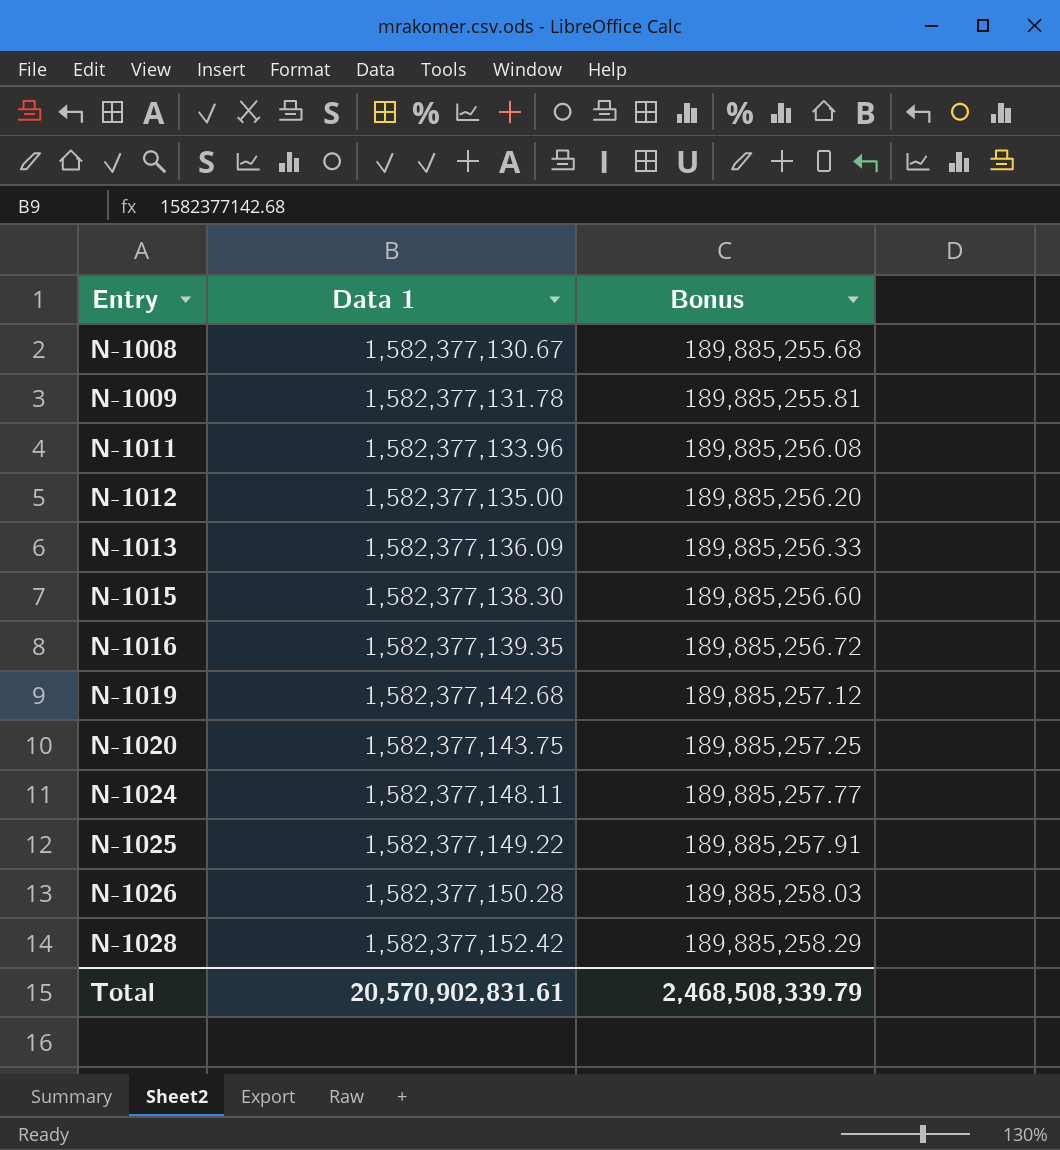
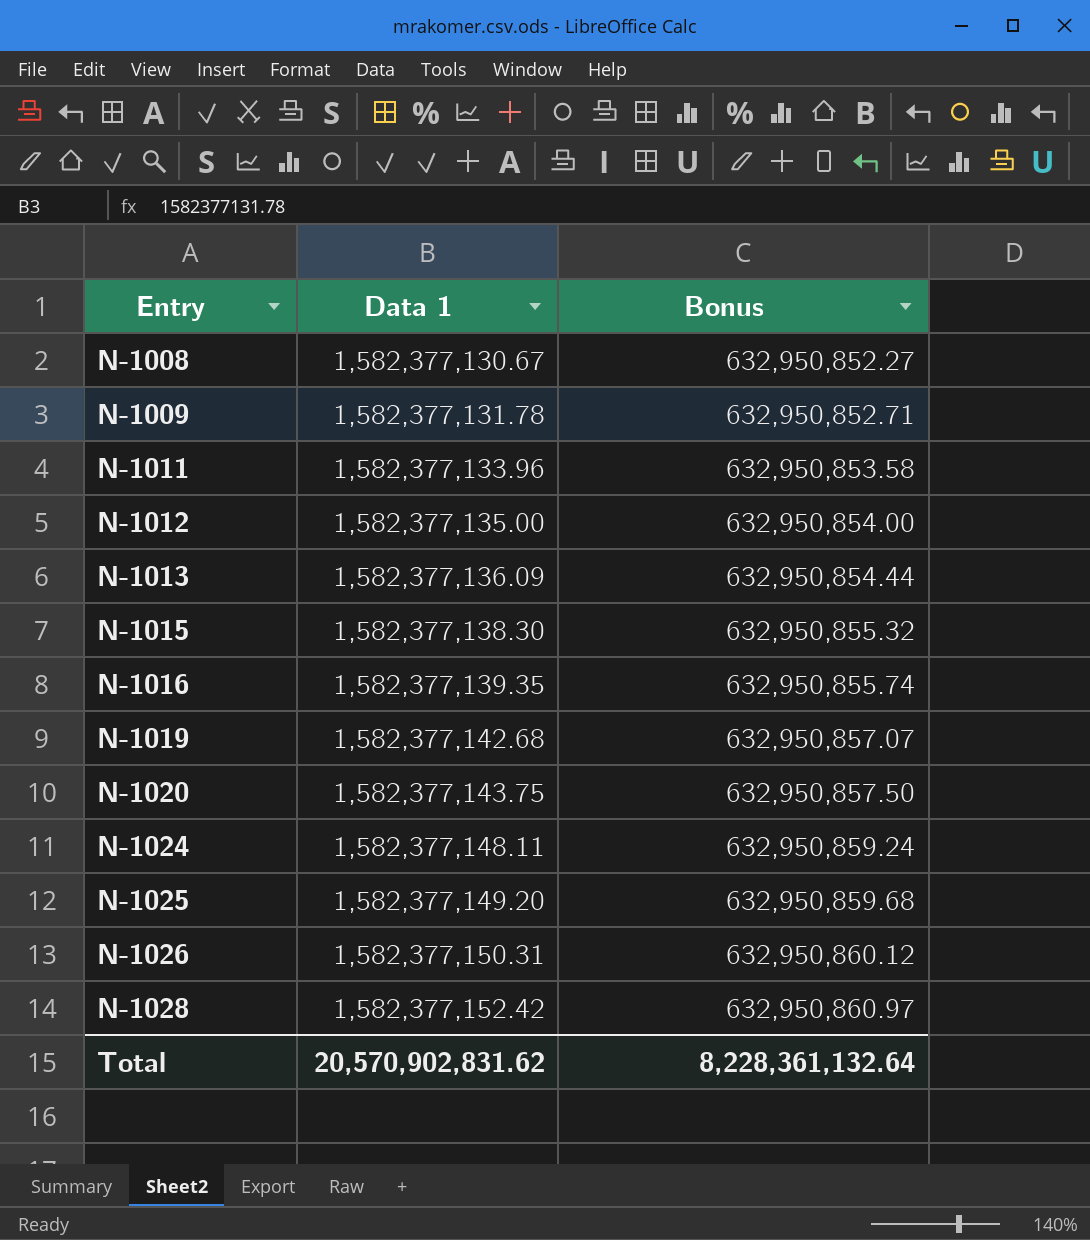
column Bonus | formula: [Data 1] * 0.12 -> [Data 1] * 0.4
N-1025 | Data 1: 1,582,377,149.22 -> 1,582,377,149.20
N-1026 | Data 1: 1,582,377,150.28 -> 1,582,377,150.31
Total | Data 1: 20,570,902,831.61 -> 20,570,902,831.62
Total | Bonus: 2,468,508,339.79 -> 8,228,361,132.64

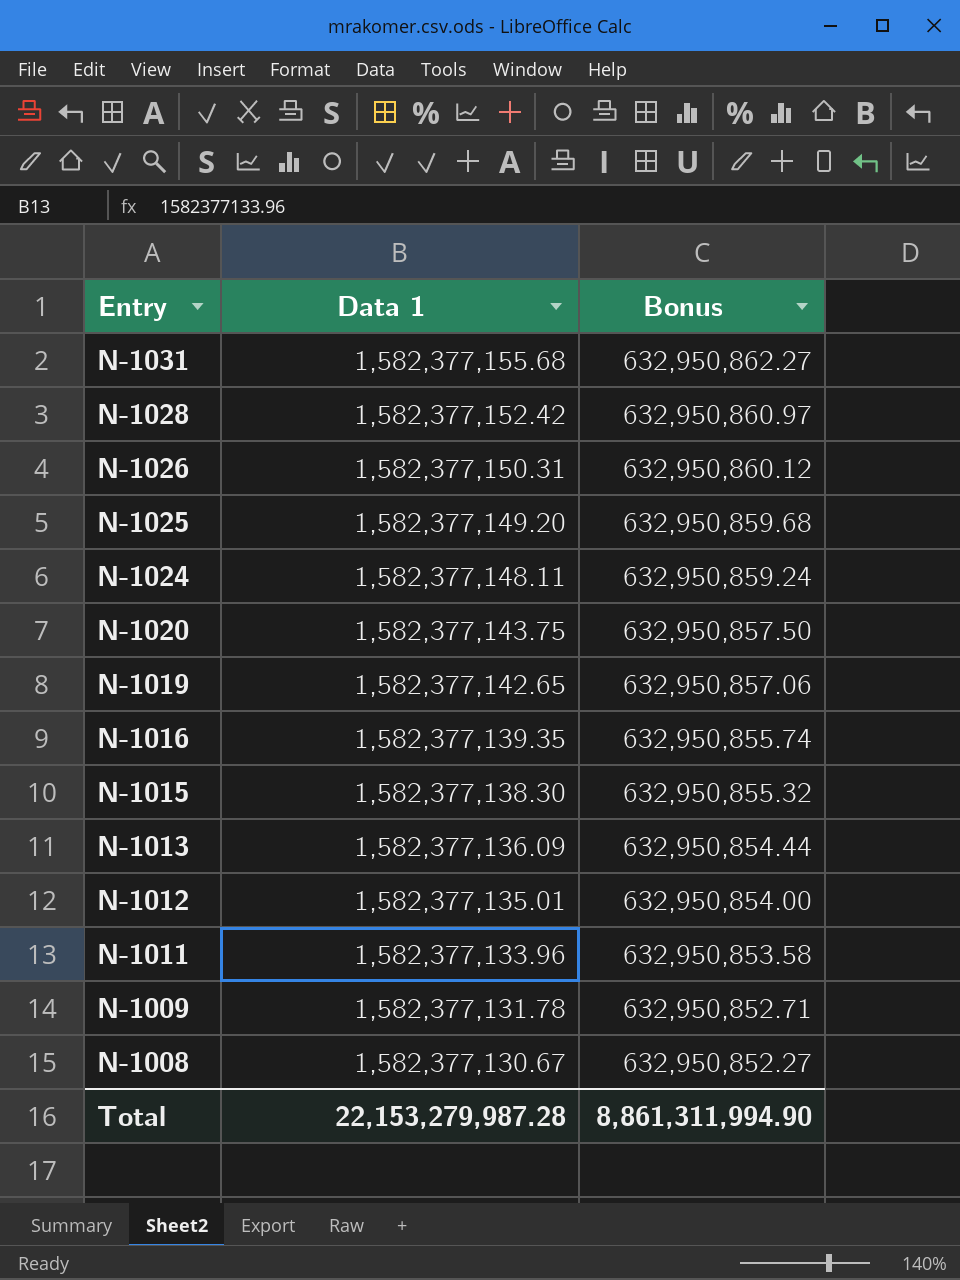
row order: Entry ascending -> Entry descending
row N-1031: none -> 1,582,377,155.68 | 632,950,862.27
N-1019 | Data 1: 1,582,377,142.68 -> 1,582,377,142.65
N-1019 | Bonus: 632,950,857.07 -> 632,950,857.06
N-1012 | Data 1: 1,582,377,135.00 -> 1,582,377,135.01
Total | Data 1: 20,570,902,831.62 -> 22,153,279,987.28
Total | Bonus: 8,228,361,132.64 -> 8,861,311,994.90

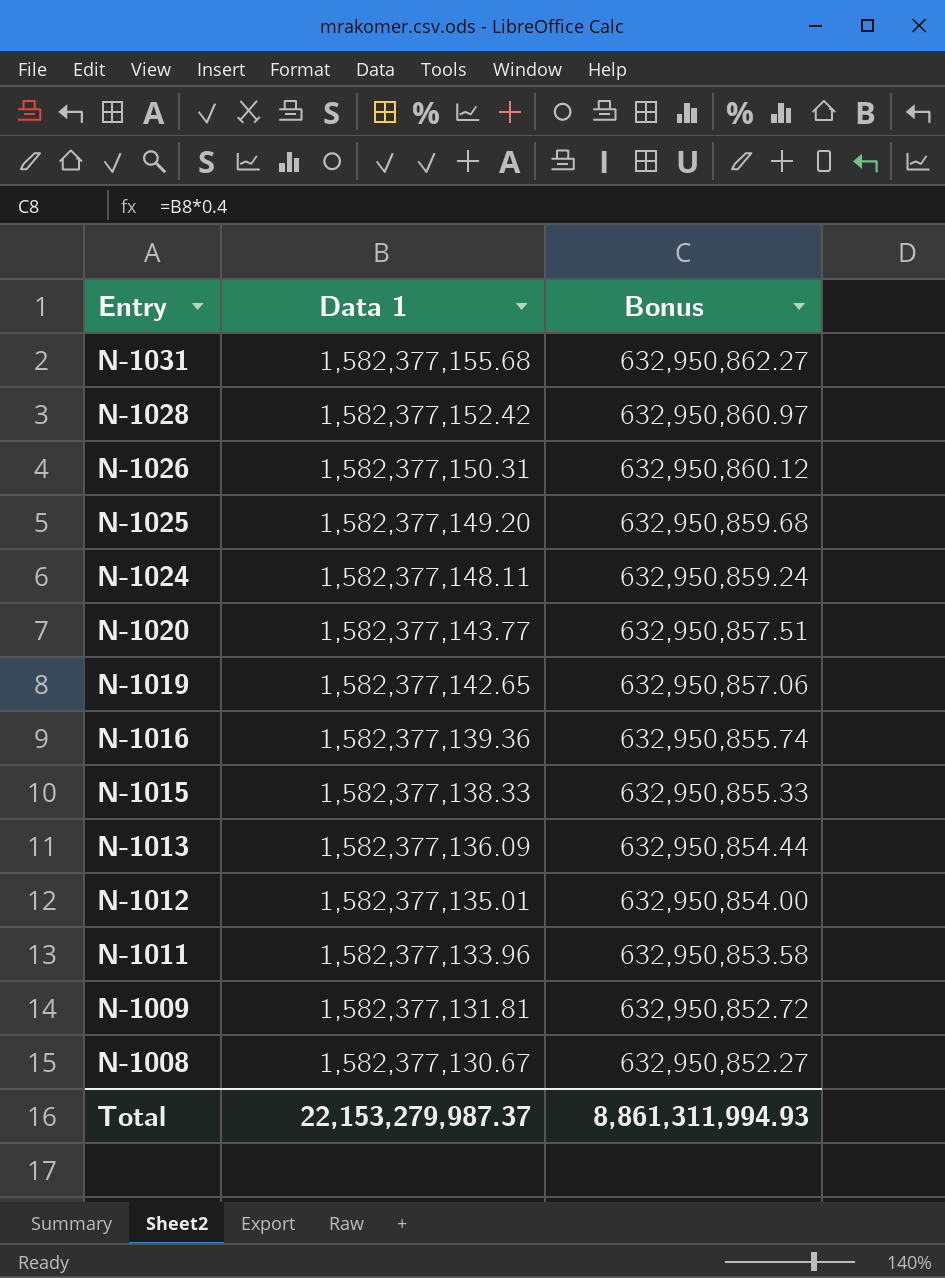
N-1020 | Data 1: 1,582,377,143.75 -> 1,582,377,143.77
N-1020 | Bonus: 632,950,857.50 -> 632,950,857.51
N-1016 | Data 1: 1,582,377,139.35 -> 1,582,377,139.36
N-1015 | Data 1: 1,582,377,138.30 -> 1,582,377,138.33
N-1015 | Bonus: 632,950,855.32 -> 632,950,855.33
N-1009 | Data 1: 1,582,377,131.78 -> 1,582,377,131.81
N-1009 | Bonus: 632,950,852.71 -> 632,950,852.72
Total | Data 1: 22,153,279,987.28 -> 22,153,279,987.37
Total | Bonus: 8,861,311,994.90 -> 8,861,311,994.93

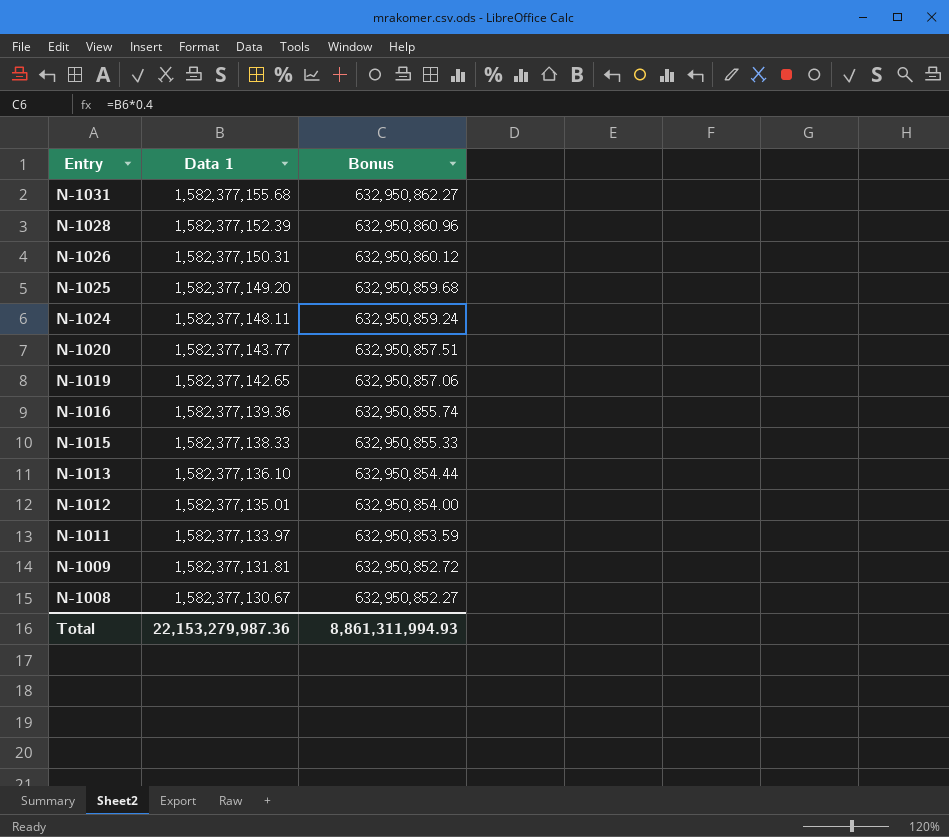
N-1028 | Data 1: 1,582,377,152.42 -> 1,582,377,152.39
N-1028 | Bonus: 632,950,860.97 -> 632,950,860.96
N-1013 | Data 1: 1,582,377,136.09 -> 1,582,377,136.10
N-1011 | Data 1: 1,582,377,133.96 -> 1,582,377,133.97
N-1011 | Bonus: 632,950,853.58 -> 632,950,853.59
Total | Data 1: 22,153,279,987.37 -> 22,153,279,987.36

